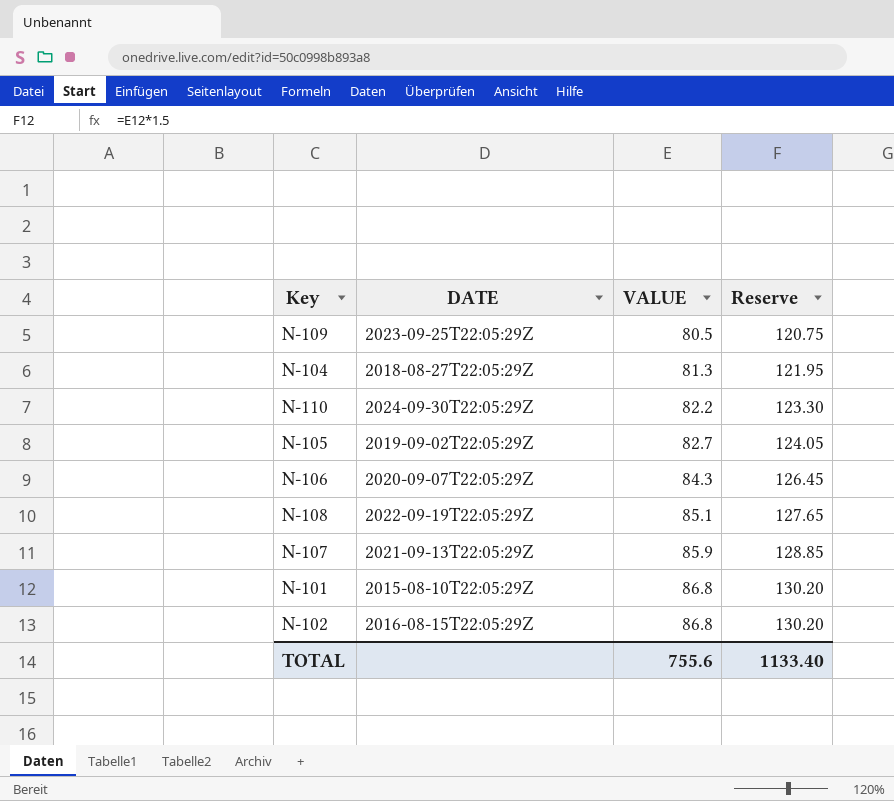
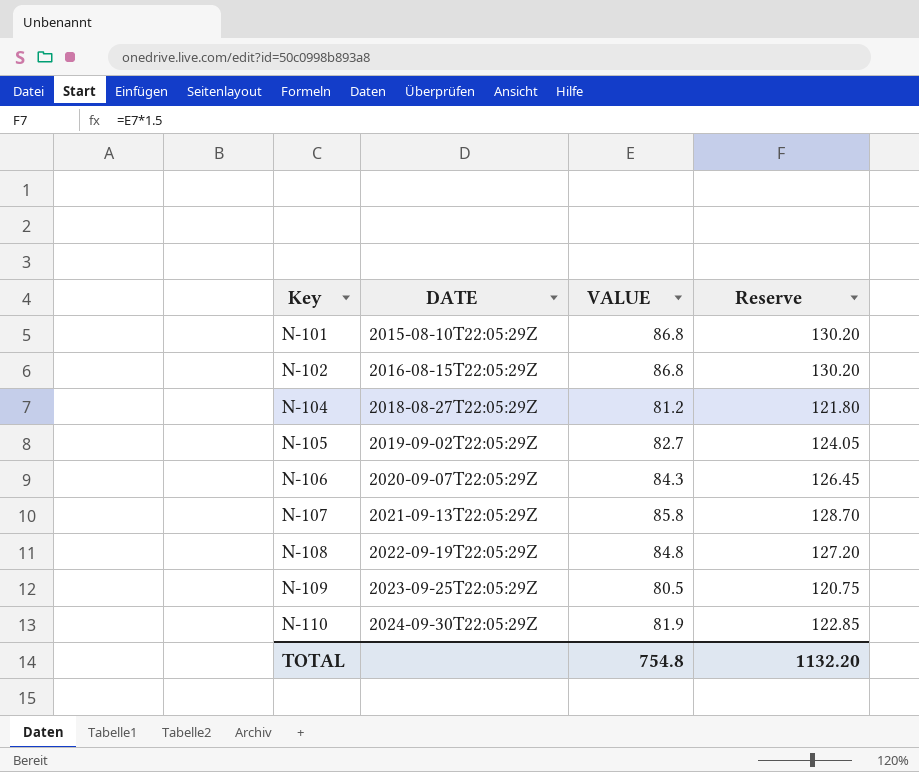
row order: VALUE ascending -> Key ascending
N-104 | VALUE: 81.3 -> 81.2
N-104 | Reserve: 121.95 -> 121.80
N-107 | VALUE: 85.9 -> 85.8
N-107 | Reserve: 128.85 -> 128.70
N-108 | VALUE: 85.1 -> 84.8
N-108 | Reserve: 127.65 -> 127.20
N-110 | VALUE: 82.2 -> 81.9
N-110 | Reserve: 123.30 -> 122.85
TOTAL | VALUE: 755.6 -> 754.8
TOTAL | Reserve: 1133.40 -> 1132.20

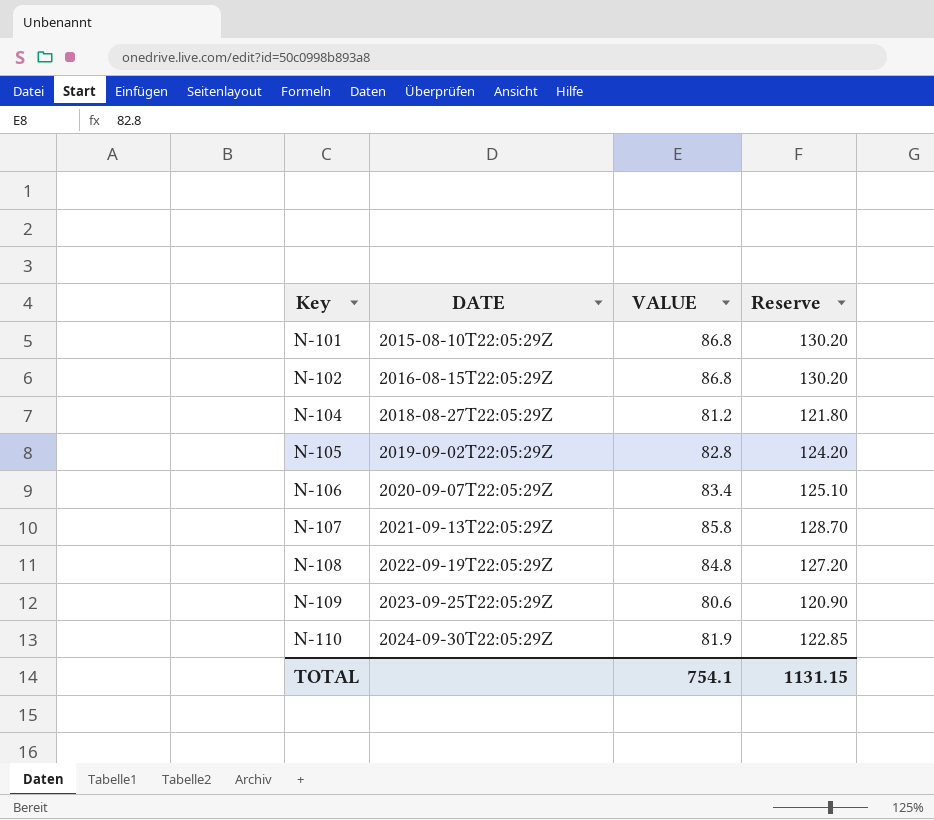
N-105 | VALUE: 82.7 -> 82.8
N-105 | Reserve: 124.05 -> 124.20
N-106 | VALUE: 84.3 -> 83.4
N-106 | Reserve: 126.45 -> 125.10
N-109 | VALUE: 80.5 -> 80.6
N-109 | Reserve: 120.75 -> 120.90
TOTAL | VALUE: 754.8 -> 754.1
TOTAL | Reserve: 1132.20 -> 1131.15

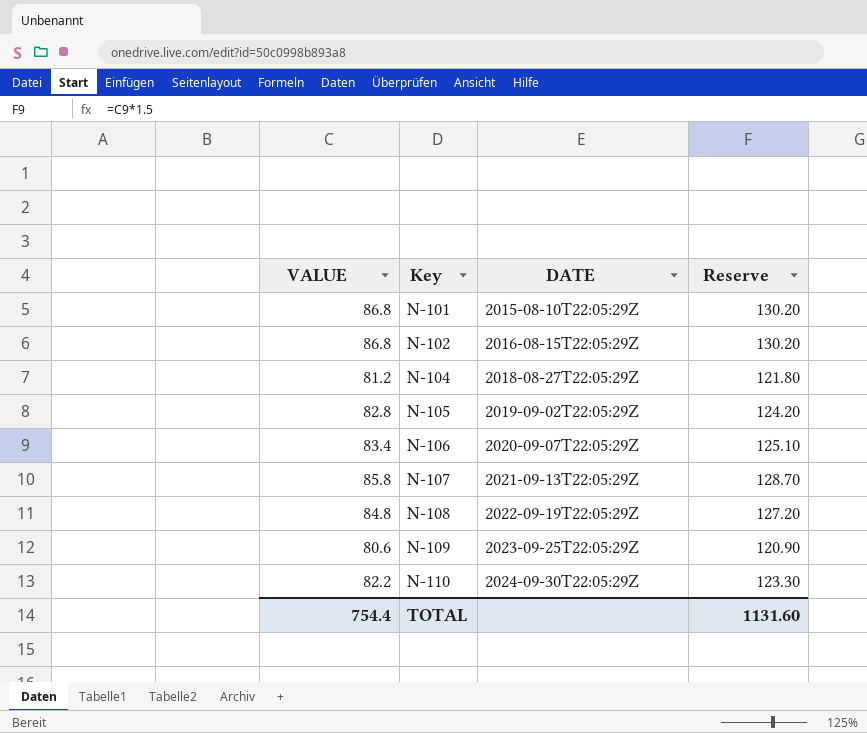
column VALUE | position: 3 -> 1
N-110 | VALUE: 81.9 -> 82.2
N-110 | Reserve: 122.85 -> 123.30
TOTAL | VALUE: 754.1 -> 754.4
TOTAL | Reserve: 1131.15 -> 1131.60

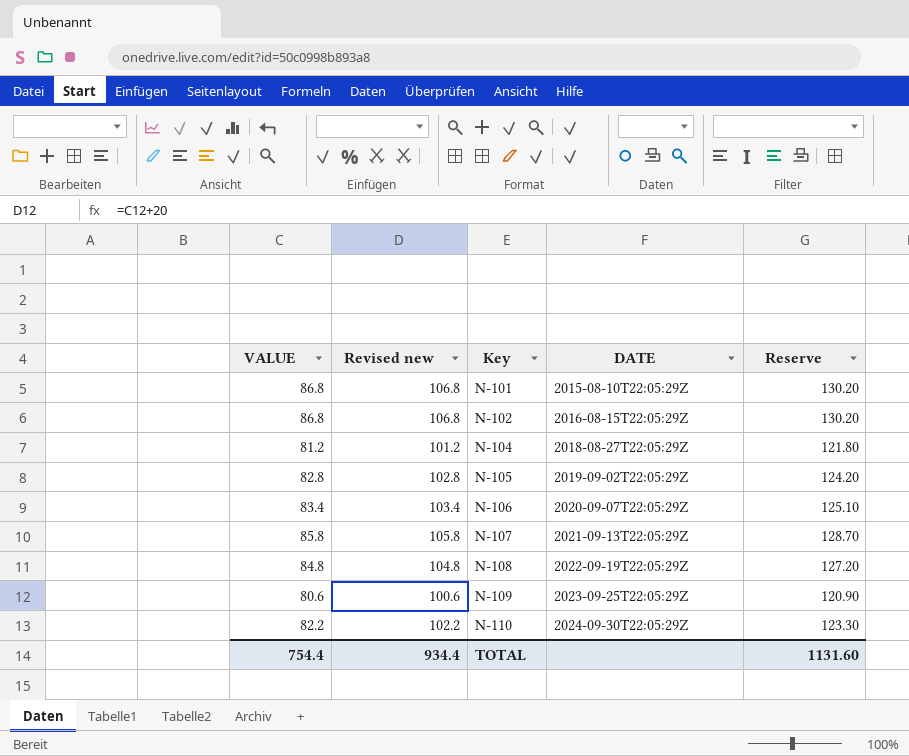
column Revised new | formula: none -> [VALUE] + 20

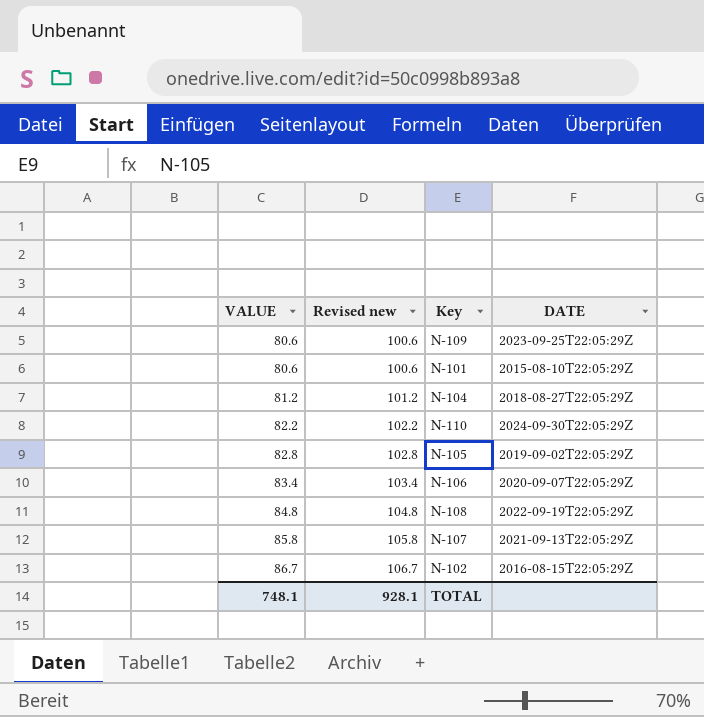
row order: Key ascending -> VALUE ascending
column Reserve | formula: [VALUE] * 1.5 -> none
N-101 | VALUE: 86.8 -> 80.6
N-101 | Revised new: 106.8 -> 100.6
N-102 | VALUE: 86.8 -> 86.7
N-102 | Revised new: 106.8 -> 106.7
TOTAL | VALUE: 754.4 -> 748.1
TOTAL | Revised new: 934.4 -> 928.1

